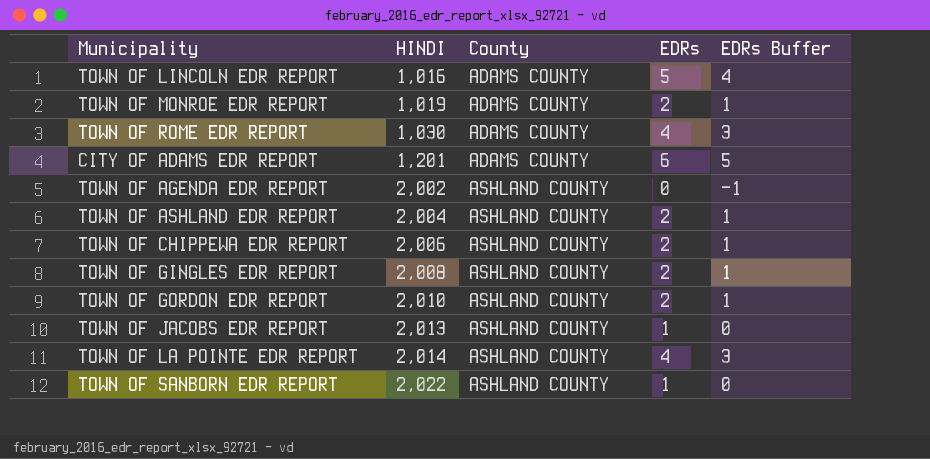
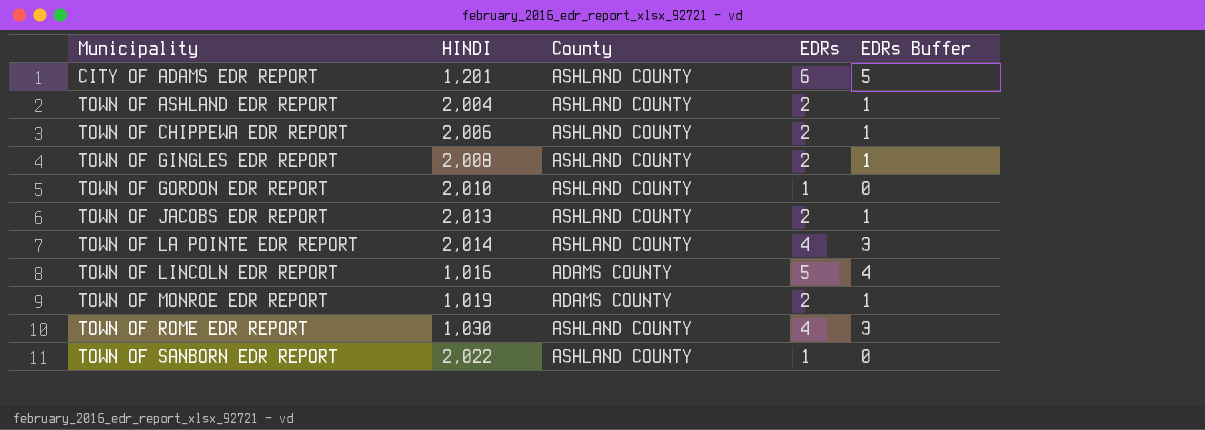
row order: HINDI ascending -> Municipality ascending
row TOWN OF AGENDA EDR REPORT: 2,002 | ASHLAND COUNTY | 0 | -1 -> none
CITY OF ADAMS EDR REPORT | County: ADAMS COUNTY -> ASHLAND COUNTY
TOWN OF GORDON EDR REPORT | EDRs: 2 -> 1
TOWN OF GORDON EDR REPORT | EDRs Buffer: 1 -> 0
TOWN OF JACOBS EDR REPORT | EDRs: 1 -> 2
TOWN OF JACOBS EDR REPORT | EDRs Buffer: 0 -> 1
TOWN OF ROME EDR REPORT | County: ADAMS COUNTY -> ASHLAND COUNTY

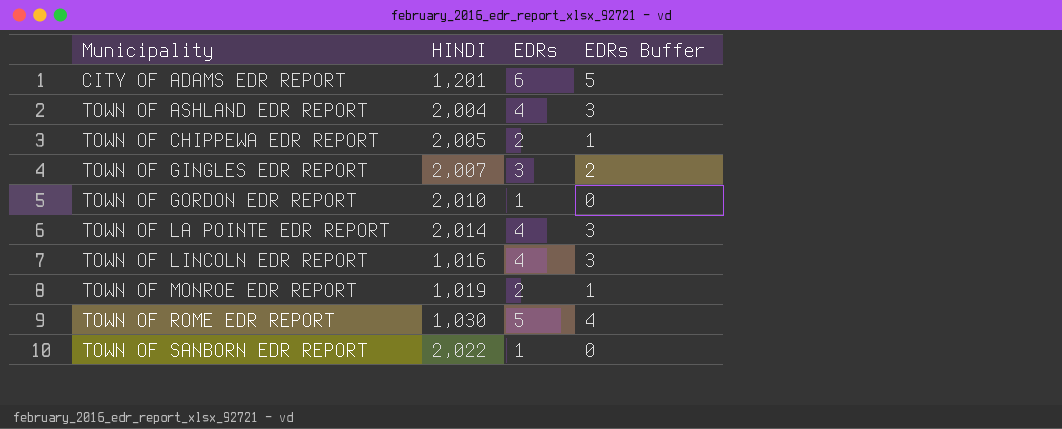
column County | position: 3 -> none
row TOWN OF JACOBS EDR REPORT: 2,013 | ASHLAND COUNTY | 2 | 1 -> none
TOWN OF ASHLAND EDR REPORT | EDRs: 2 -> 4
TOWN OF ASHLAND EDR REPORT | EDRs Buffer: 1 -> 3
TOWN OF CHIPPEWA EDR REPORT | HINDI: 2,006 -> 2,005
TOWN OF GINGLES EDR REPORT | HINDI: 2,008 -> 2,007
TOWN OF GINGLES EDR REPORT | EDRs: 2 -> 3
TOWN OF GINGLES EDR REPORT | EDRs Buffer: 1 -> 2
TOWN OF LINCOLN EDR REPORT | EDRs: 5 -> 4
TOWN OF LINCOLN EDR REPORT | EDRs Buffer: 4 -> 3
TOWN OF ROME EDR REPORT | EDRs: 4 -> 5
TOWN OF ROME EDR REPORT | EDRs Buffer: 3 -> 4

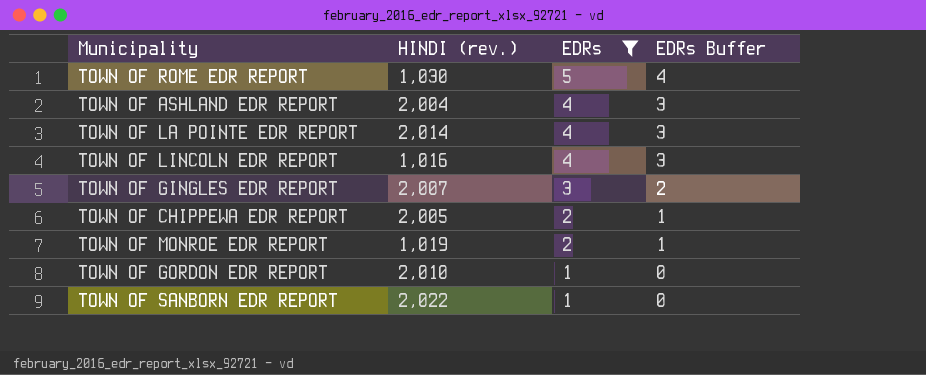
filter: none -> EDRs != 6
row order: Municipality ascending -> EDRs descending
column name: HINDI -> HINDI (rev.)

